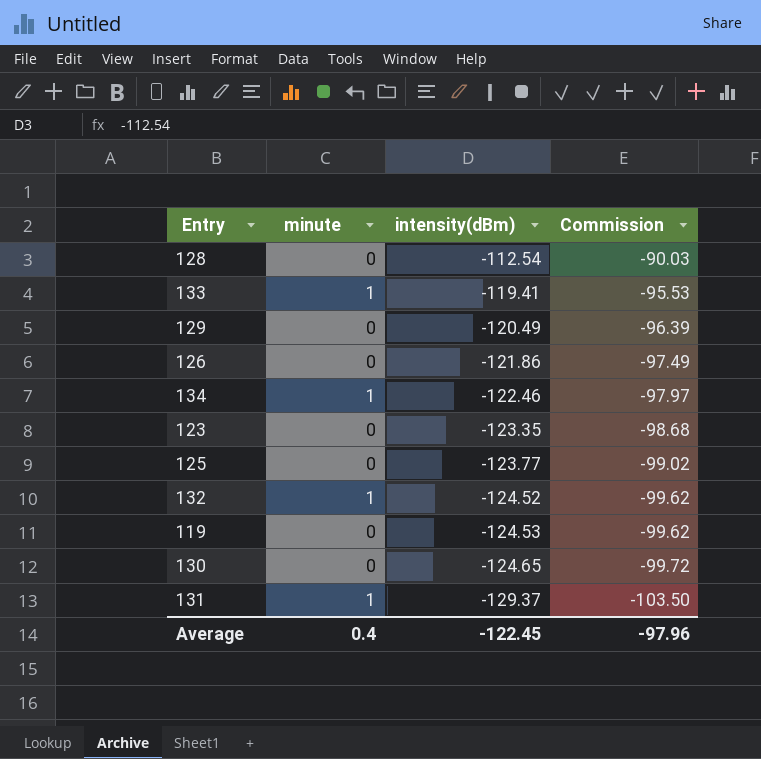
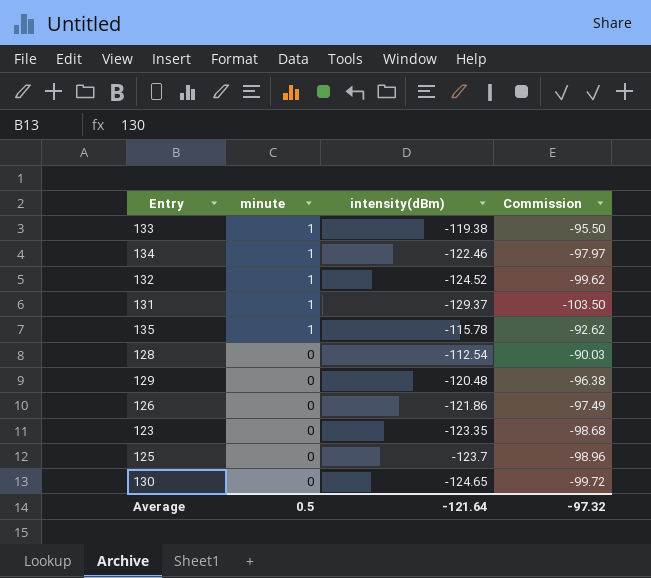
row order: intensity(dBm) descending -> minute descending
row 119: 0 | -124.53 | -99.62 -> none
133 | intensity(dBm): -119.41 -> -119.38
133 | Commission: -95.53 -> -95.50
row 135: none -> 1 | -115.78 | -92.62
129 | intensity(dBm): -120.49 -> -120.48
129 | Commission: -96.39 -> -96.38
125 | intensity(dBm): -123.77 -> -123.7
125 | Commission: -99.02 -> -98.96
Average | minute: 0.4 -> 0.5
Average | intensity(dBm): -122.45 -> -121.64
Average | Commission: -97.96 -> -97.32

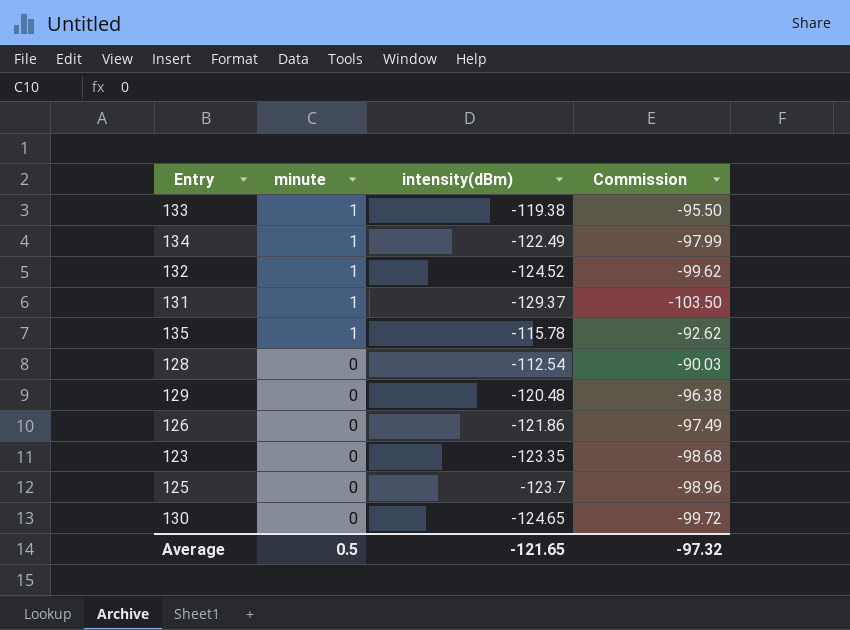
134 | intensity(dBm): -122.46 -> -122.49
134 | Commission: -97.97 -> -97.99
Average | intensity(dBm): -121.64 -> -121.65

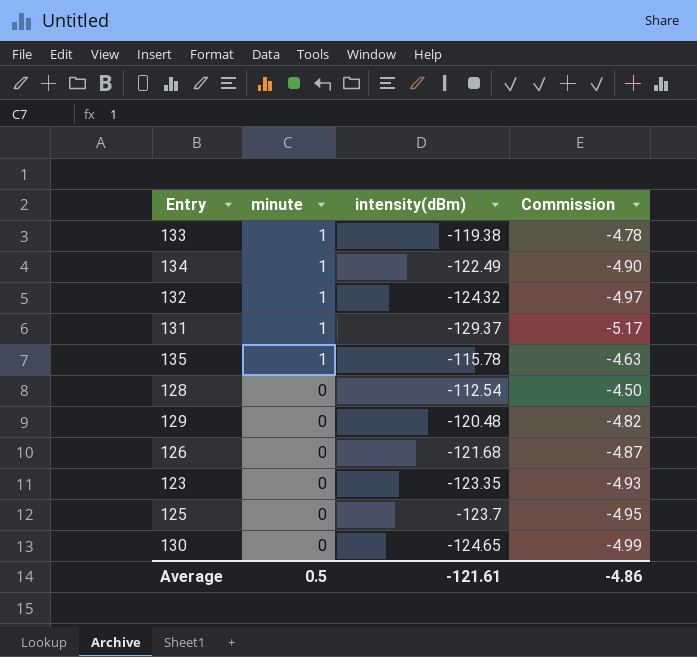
column Commission | formula: [intensity(dBm)] * 0.8 -> [intensity(dBm)] * 0.04
132 | intensity(dBm): -124.52 -> -124.32
126 | intensity(dBm): -121.86 -> -121.68
Average | intensity(dBm): -121.65 -> -121.61
Average | Commission: -97.32 -> -4.86

